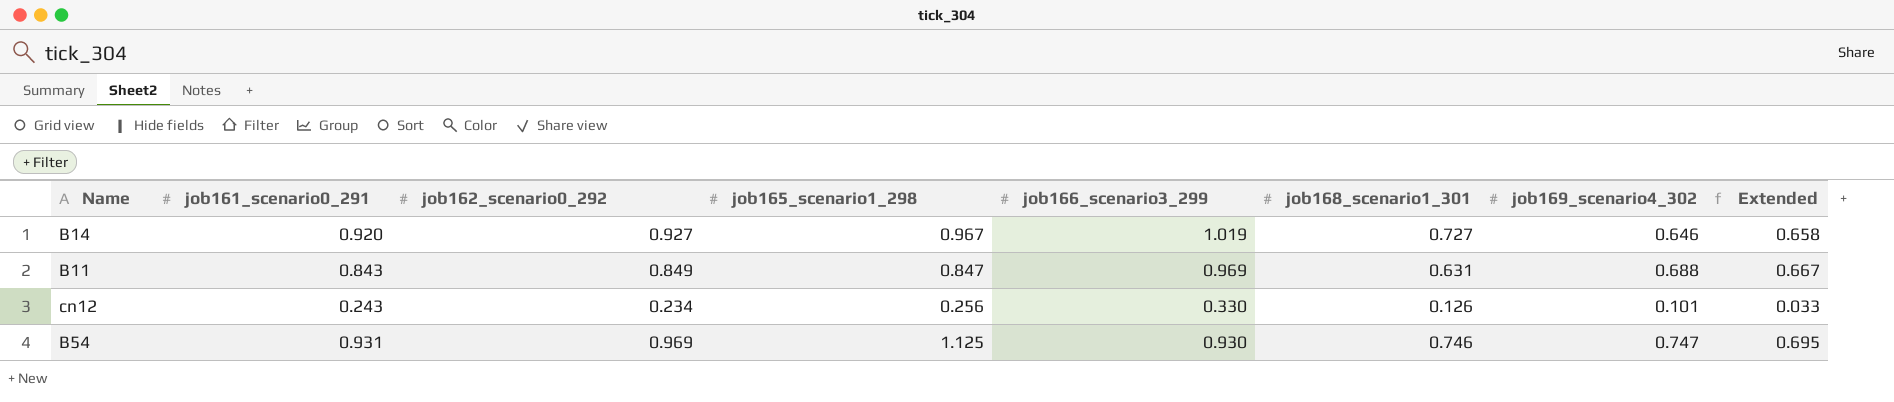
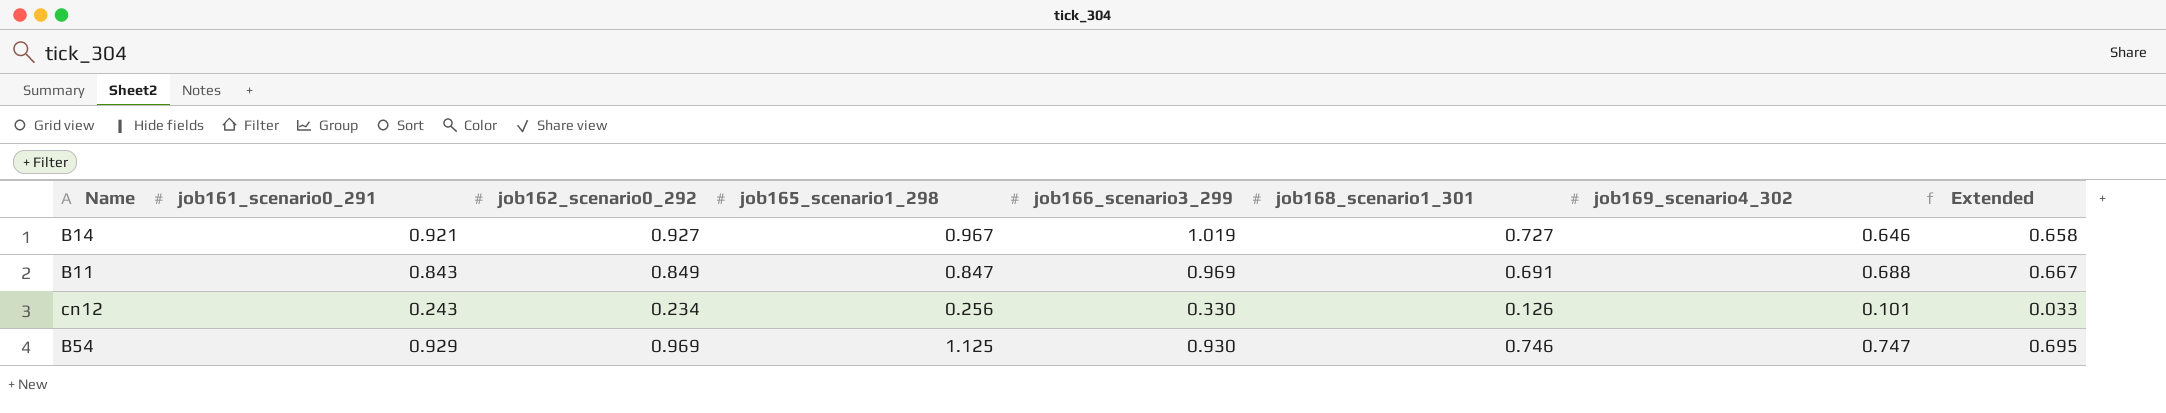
B14 | job161_scenario0_291: 0.920 -> 0.921
B11 | job168_scenario1_301: 0.631 -> 0.691
B54 | job161_scenario0_291: 0.931 -> 0.929

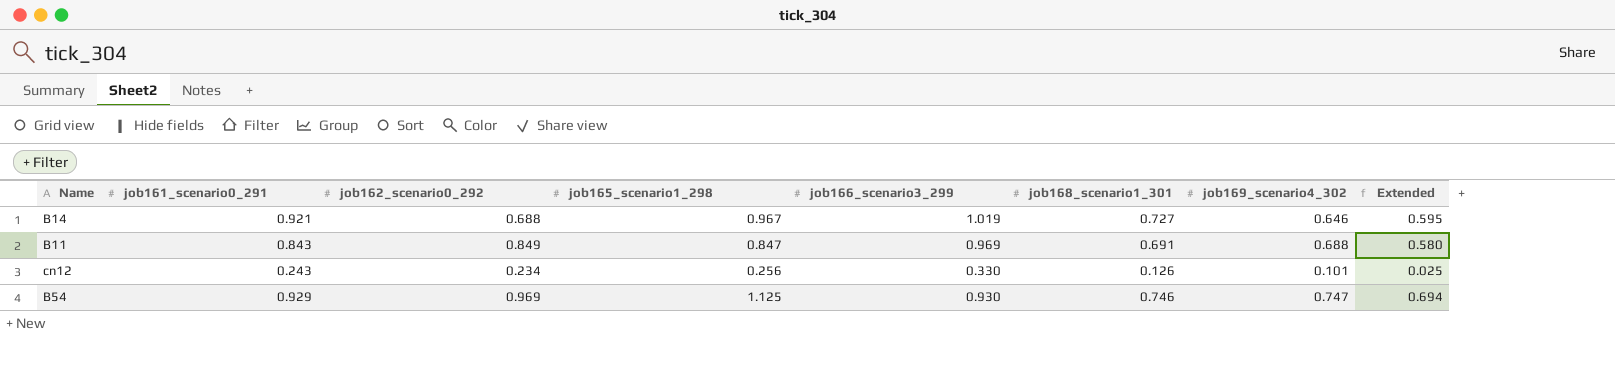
column Extended | formula: [job166_scenario3_299] * [job169_scenario4_302] -> [job161_scenario0_291] * [job169_scenario4_302]
B14 | job162_scenario0_292: 0.927 -> 0.688

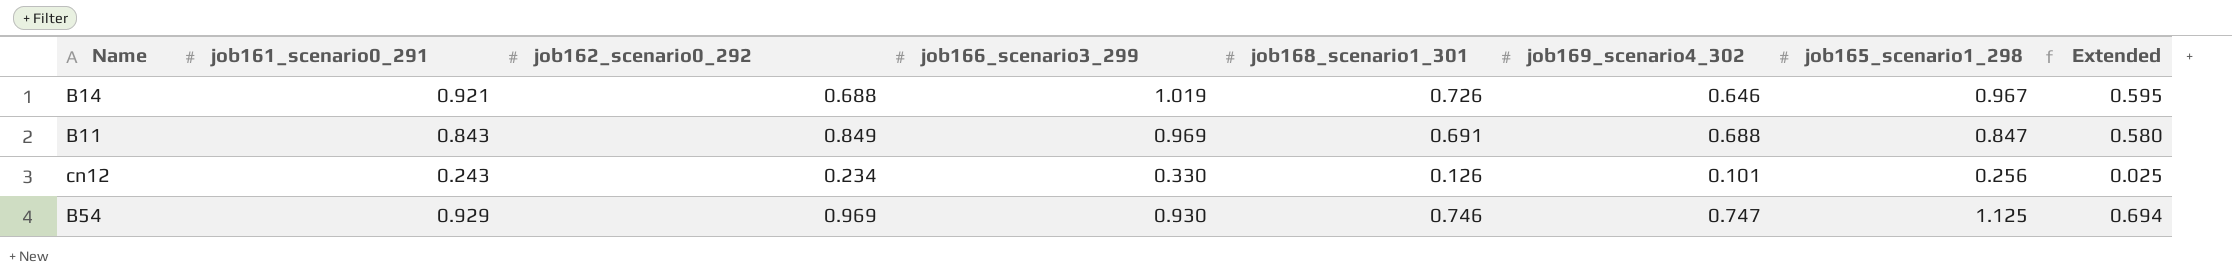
column job165_scenario1_298 | position: 4 -> 7
B14 | job168_scenario1_301: 0.727 -> 0.726

